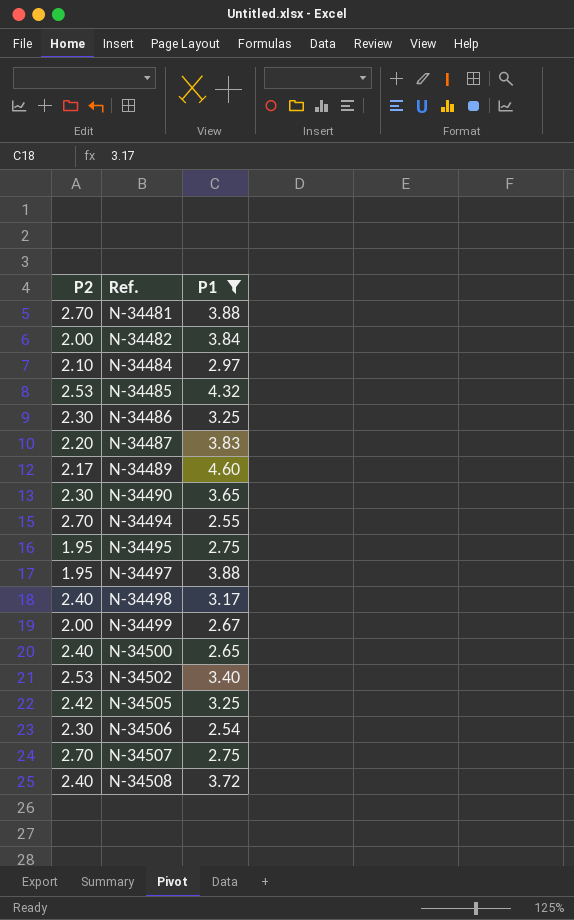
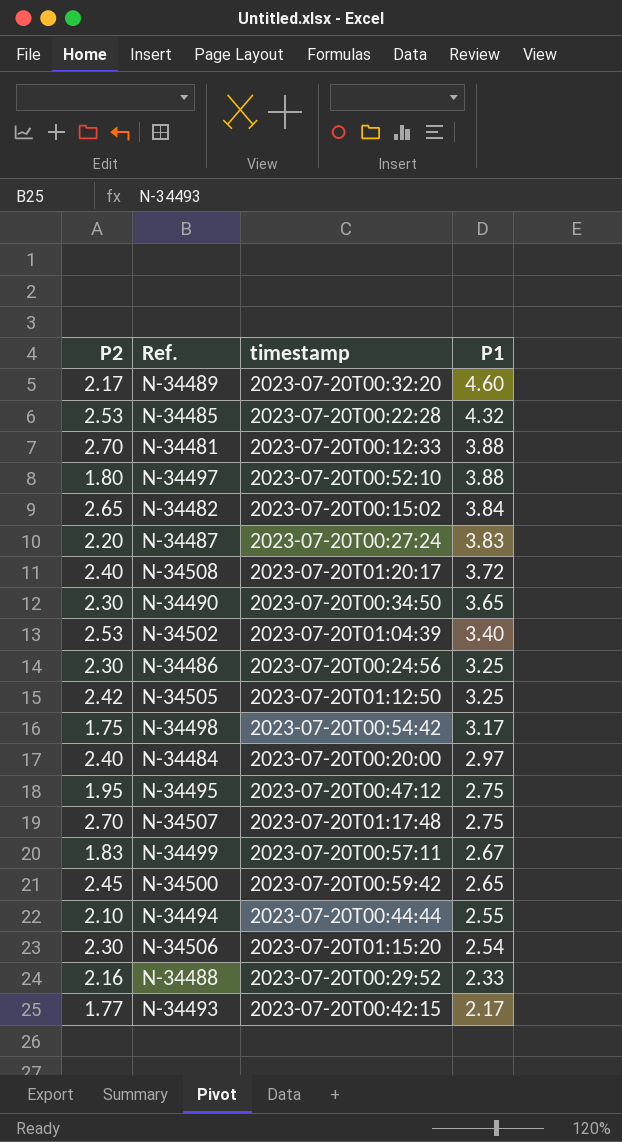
filter: P1 >= 2.54 -> none
row order: Ref. ascending -> P1 descending
column timestamp | position: none -> 3
N-34497 | P2: 1.95 -> 1.80
N-34482 | P2: 2.00 -> 2.65
N-34498 | P2: 2.40 -> 1.75
N-34484 | P2: 2.10 -> 2.40
N-34499 | P2: 2.00 -> 1.83
N-34500 | P2: 2.40 -> 2.45
N-34494 | P2: 2.70 -> 2.10

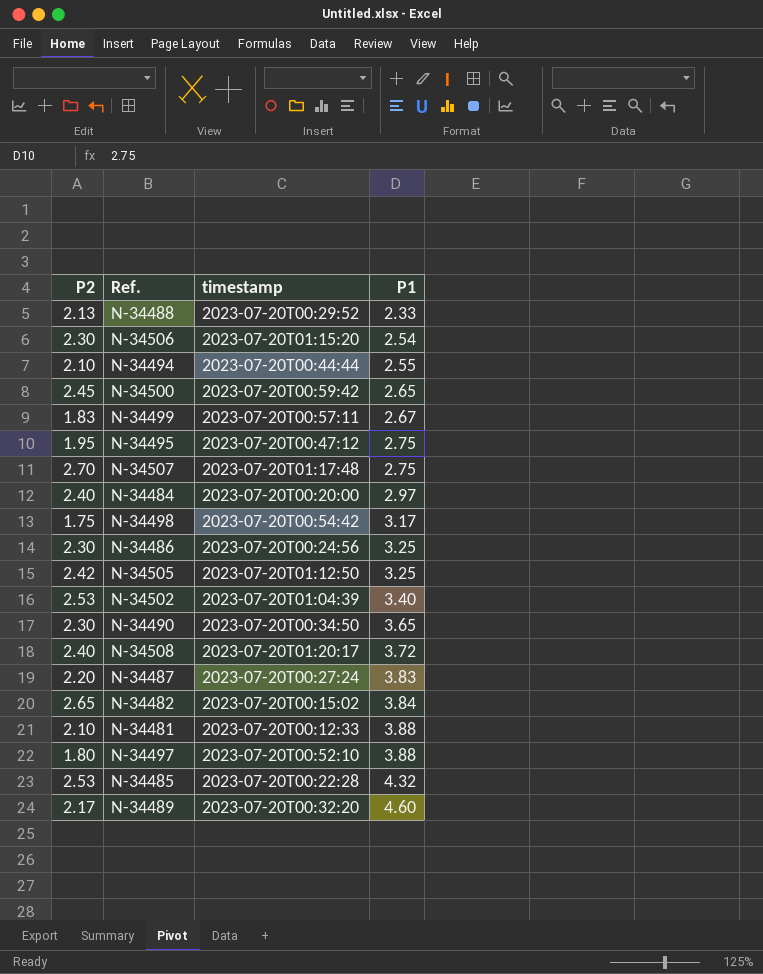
row order: P1 descending -> P1 ascending
row N-34493: 1.77 | 2023-07-20T00:42:15 | 2.17 -> none
N-34488 | P2: 2.16 -> 2.13
N-34481 | P2: 2.70 -> 2.10

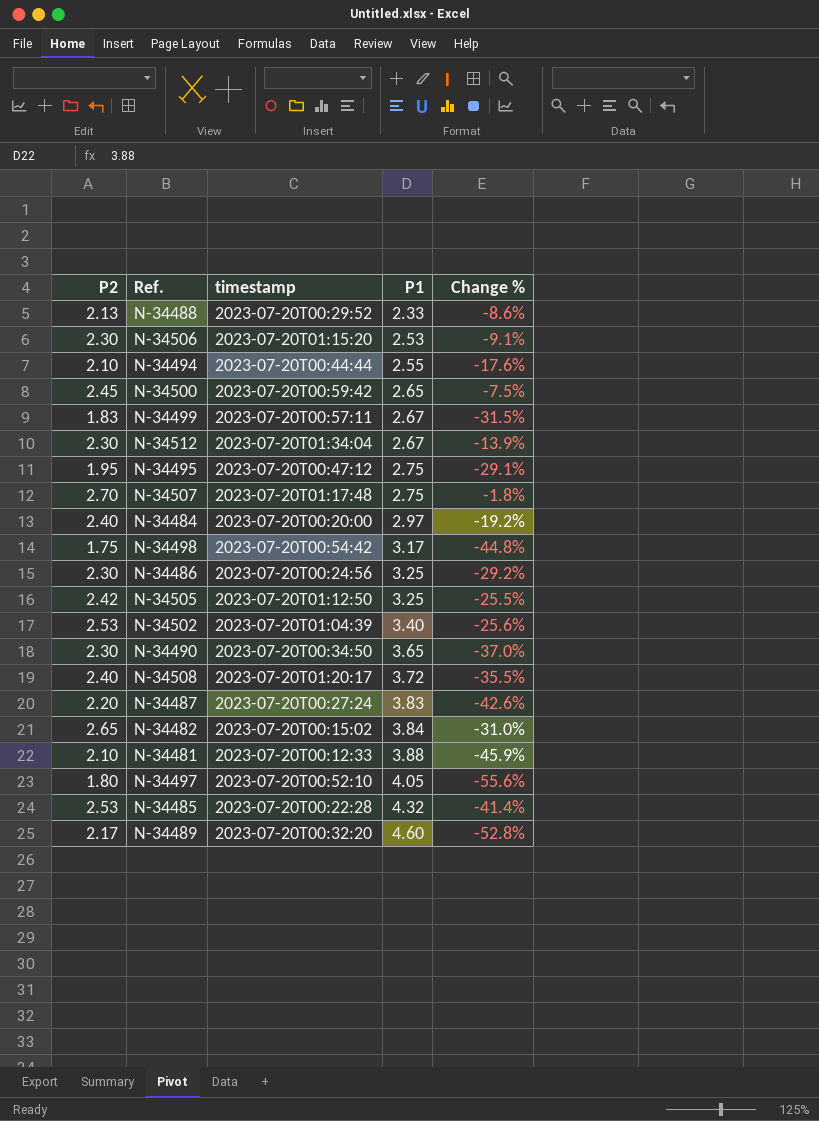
column Change % | formula: none -> ([P2] - [P1]) / [P1]
N-34506 | P1: 2.54 -> 2.53
row N-34512: none -> 2.30 | 2023-07-20T01:34:04 | 2.67 | -13.9%
N-34497 | P1: 3.88 -> 4.05

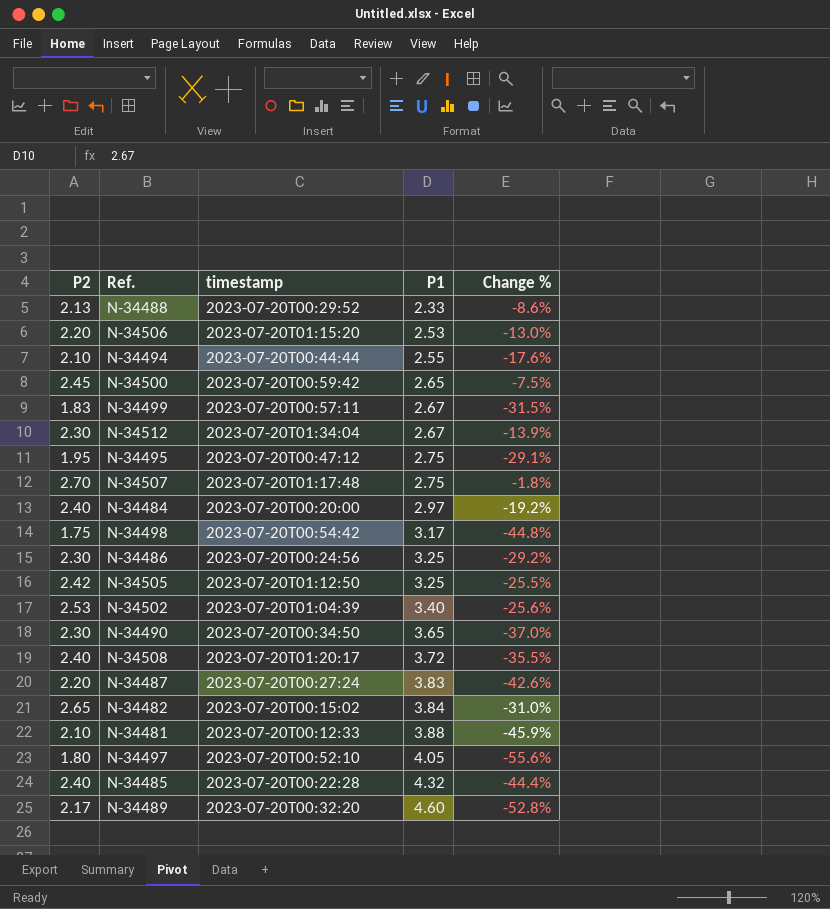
N-34506 | P2: 2.30 -> 2.20
N-34506 | Change %: -9.1% -> -13.0%
N-34485 | P2: 2.53 -> 2.40
N-34485 | Change %: -41.4% -> -44.4%

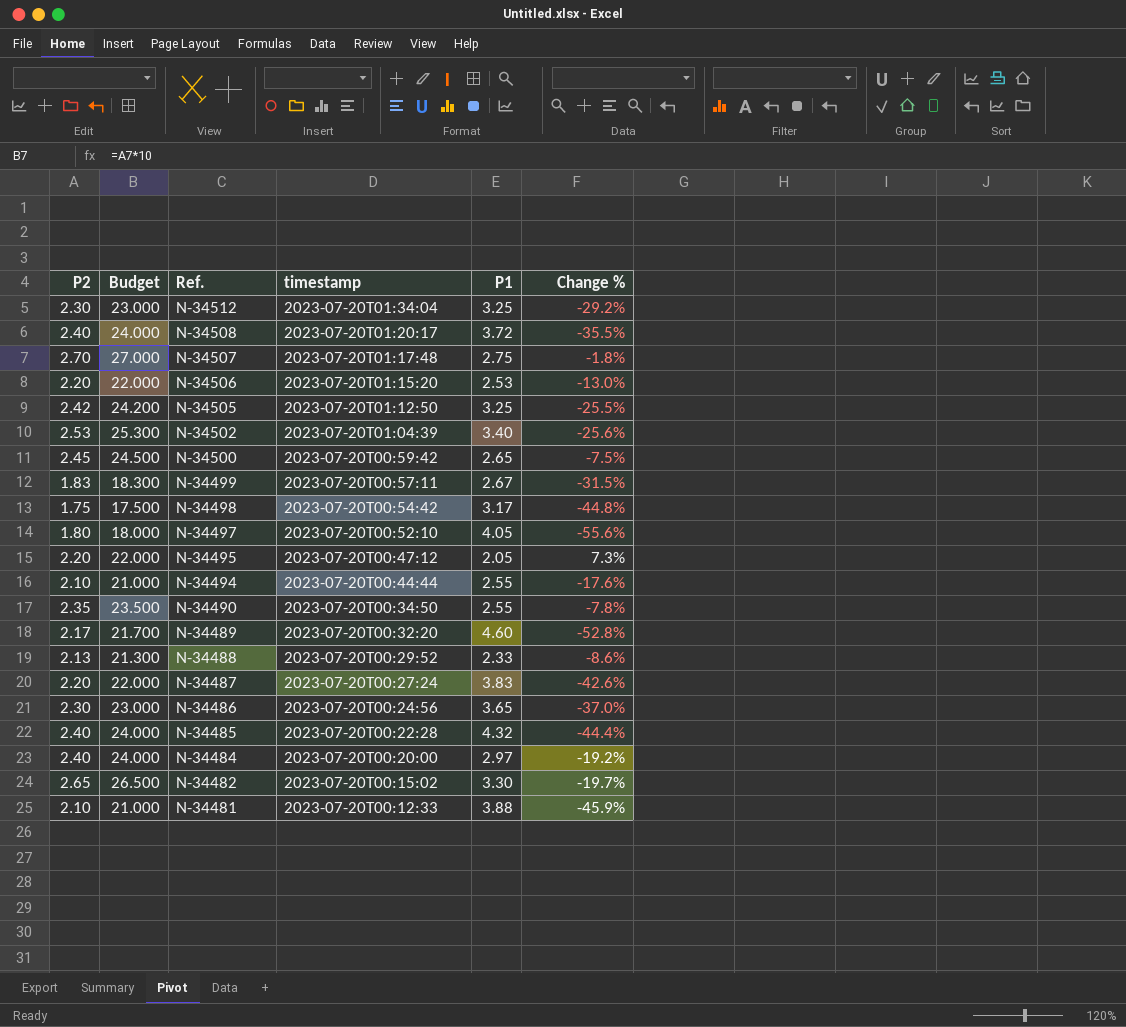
row order: P1 ascending -> Ref. descending
column Budget | formula: none -> [P2] * 10
N-34512 | P1: 2.67 -> 3.25
N-34512 | Change %: -13.9% -> -29.2%
N-34495 | P2: 1.95 -> 2.20
N-34495 | P1: 2.75 -> 2.05
N-34495 | Change %: -29.1% -> 7.3%
N-34490 | P2: 2.30 -> 2.35
N-34490 | P1: 3.65 -> 2.55
N-34490 | Change %: -37.0% -> -7.8%
N-34486 | P1: 3.25 -> 3.65
N-34486 | Change %: -29.2% -> -37.0%
N-34482 | P1: 3.84 -> 3.30
N-34482 | Change %: -31.0% -> -19.7%

